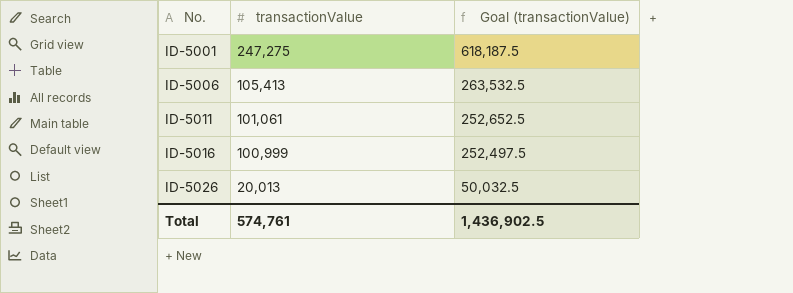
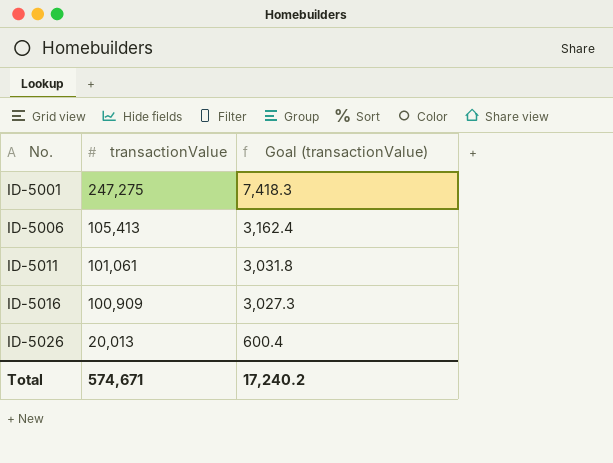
column Goal (transactionValue) | formula: [transactionValue] * 2.5 -> [transactionValue] * 0.03
ID-5016 | transactionValue: 100,999 -> 100,909
Total | transactionValue: 574,761 -> 574,671
Total | Goal (transactionValue): 1,436,902.5 -> 17,240.2

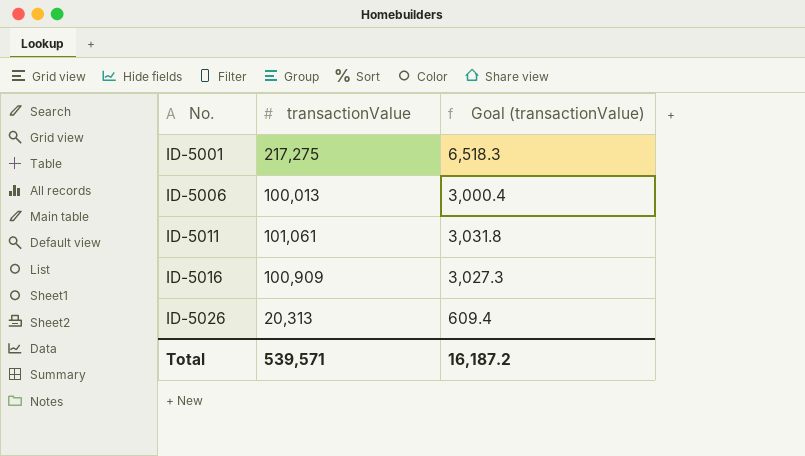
ID-5001 | transactionValue: 247,275 -> 217,275
ID-5001 | Goal (transactionValue): 7,418.3 -> 6,518.3
ID-5006 | transactionValue: 105,413 -> 100,013
ID-5006 | Goal (transactionValue): 3,162.4 -> 3,000.4
ID-5026 | transactionValue: 20,013 -> 20,313
ID-5026 | Goal (transactionValue): 600.4 -> 609.4
Total | transactionValue: 574,671 -> 539,571
Total | Goal (transactionValue): 17,240.2 -> 16,187.2

